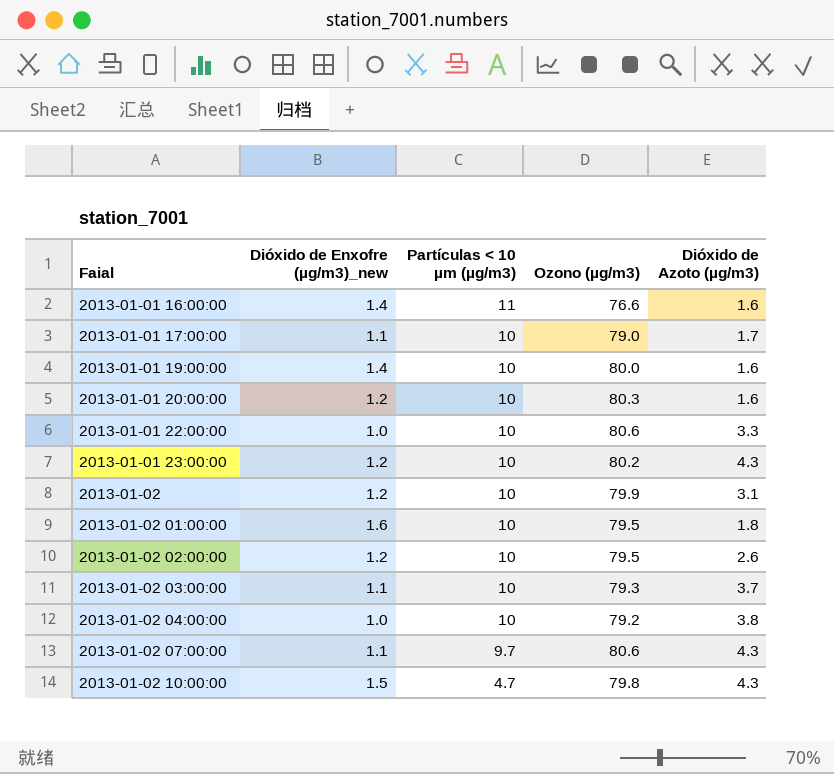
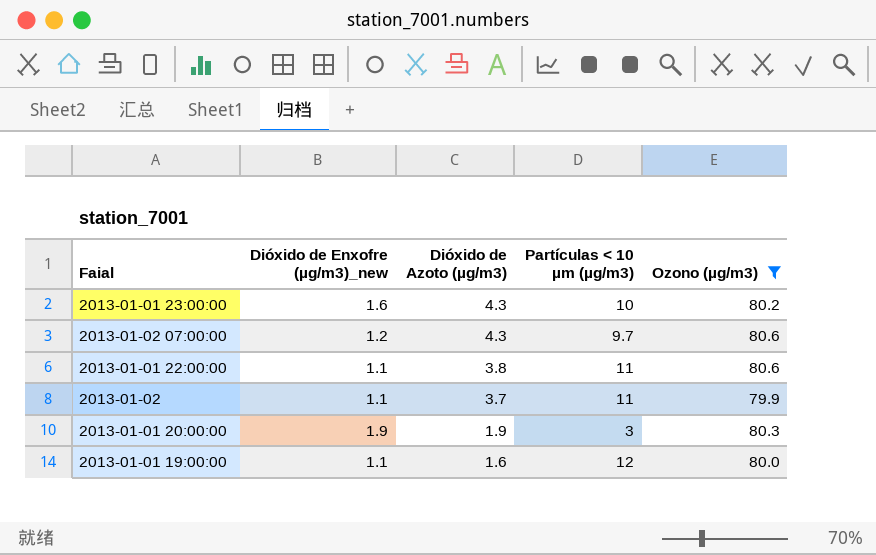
filter: none -> Ozono (µg/m3) >= 79.9
row order: Faial ascending -> Dióxido de Azoto (µg/m3) descending
column Dióxido de Azoto (µg/m3) | position: 5 -> 3
2013-01-01 23:00:00 | Dióxido de Enxofre (µg/m3)_new: 1.2 -> 1.6
2013-01-02 07:00:00 | Dióxido de Enxofre (µg/m3)_new: 1.1 -> 1.2
2013-01-01 22:00:00 | Dióxido de Enxofre (µg/m3)_new: 1.0 -> 1.1
2013-01-01 22:00:00 | Dióxido de Azoto (µg/m3): 3.3 -> 3.8
2013-01-01 22:00:00 | Partículas < 10 µm (µg/m3): 10 -> 11
2013-01-02 | Dióxido de Enxofre (µg/m3)_new: 1.2 -> 1.1
2013-01-02 | Dióxido de Azoto (µg/m3): 3.1 -> 3.7
2013-01-02 | Partículas < 10 µm (µg/m3): 10 -> 11
2013-01-01 20:00:00 | Dióxido de Enxofre (µg/m3)_new: 1.2 -> 1.9
2013-01-01 20:00:00 | Dióxido de Azoto (µg/m3): 1.6 -> 1.9
2013-01-01 20:00:00 | Partículas < 10 µm (µg/m3): 10 -> 3
2013-01-01 19:00:00 | Dióxido de Enxofre (µg/m3)_new: 1.4 -> 1.1
2013-01-01 19:00:00 | Partículas < 10 µm (µg/m3): 10 -> 12

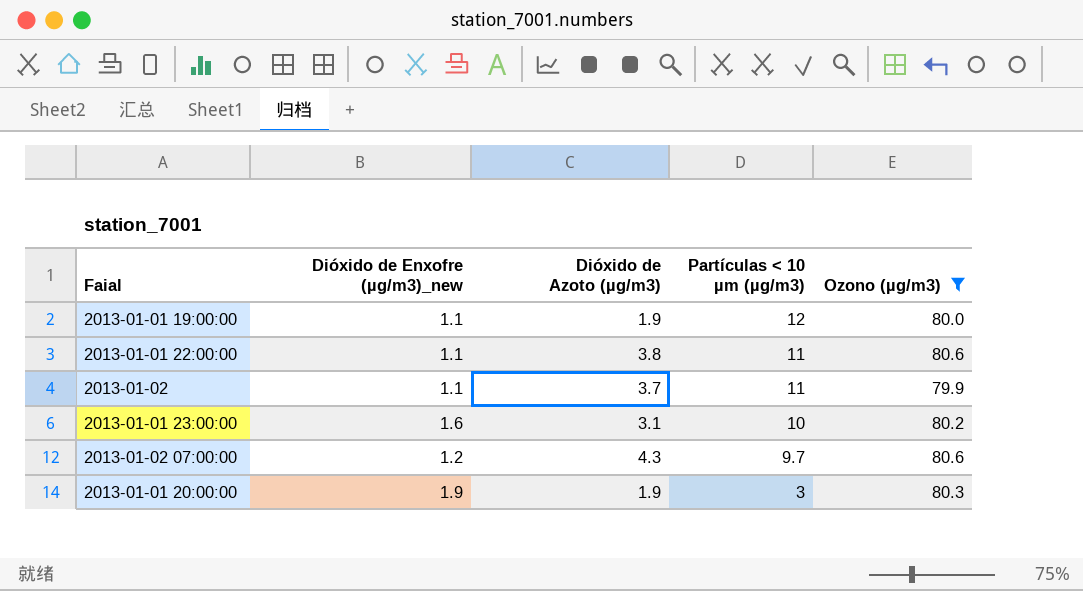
row order: Dióxido de Azoto (µg/m3) descending -> Partículas < 10 µm (µg/m3) descending
2013-01-01 19:00:00 | Dióxido de Azoto (µg/m3): 1.6 -> 1.9
2013-01-01 23:00:00 | Dióxido de Azoto (µg/m3): 4.3 -> 3.1

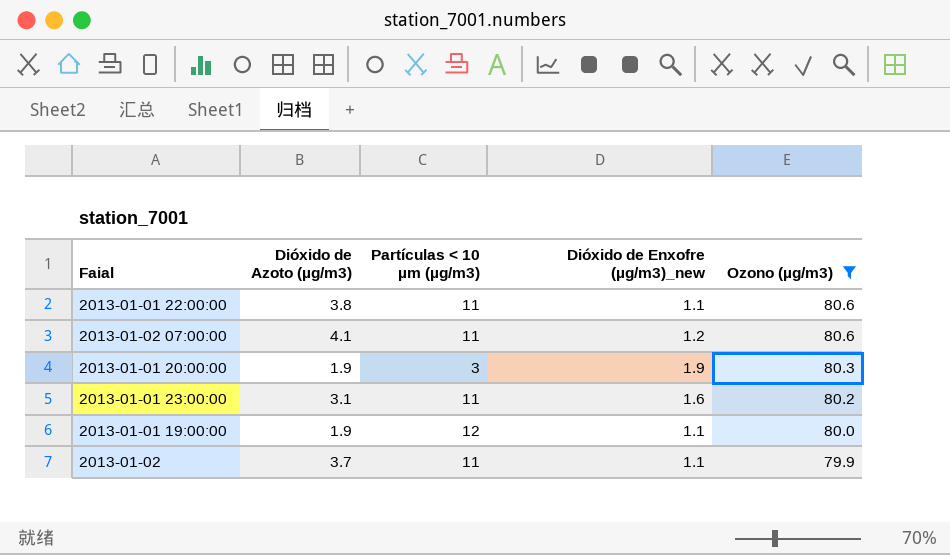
row order: Partículas < 10 µm (µg/m3) descending -> Ozono (µg/m3) descending
column Dióxido de Enxofre (µg/m3)_new | position: 2 -> 4
2013-01-02 07:00:00 | Dióxido de Azoto (µg/m3): 4.3 -> 4.1
2013-01-02 07:00:00 | Partículas < 10 µm (µg/m3): 9.7 -> 11
2013-01-01 23:00:00 | Partículas < 10 µm (µg/m3): 10 -> 11

